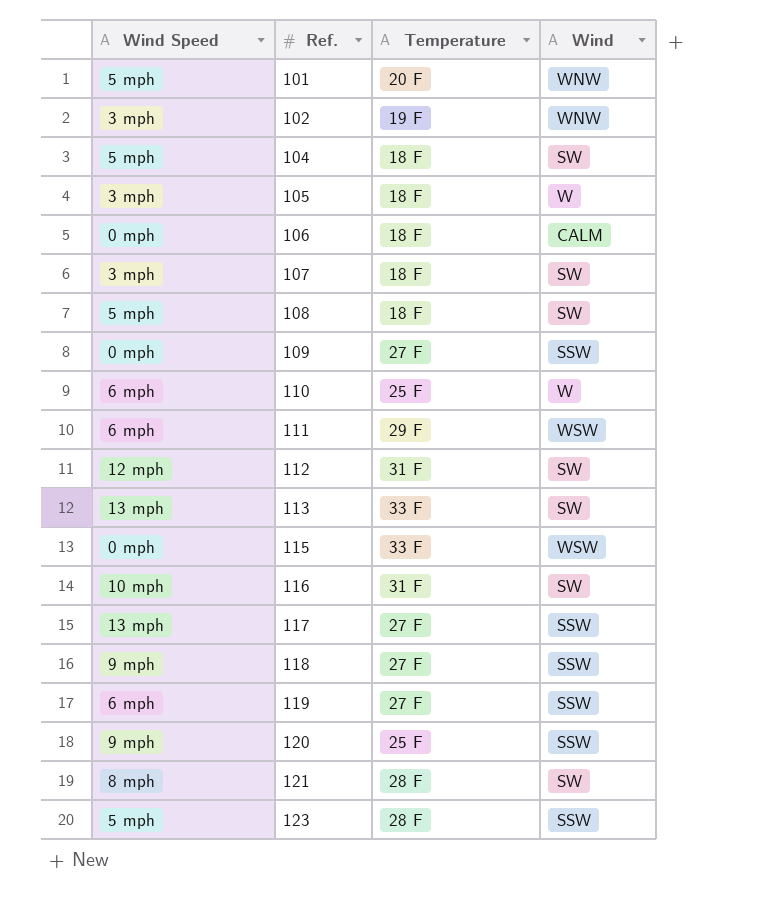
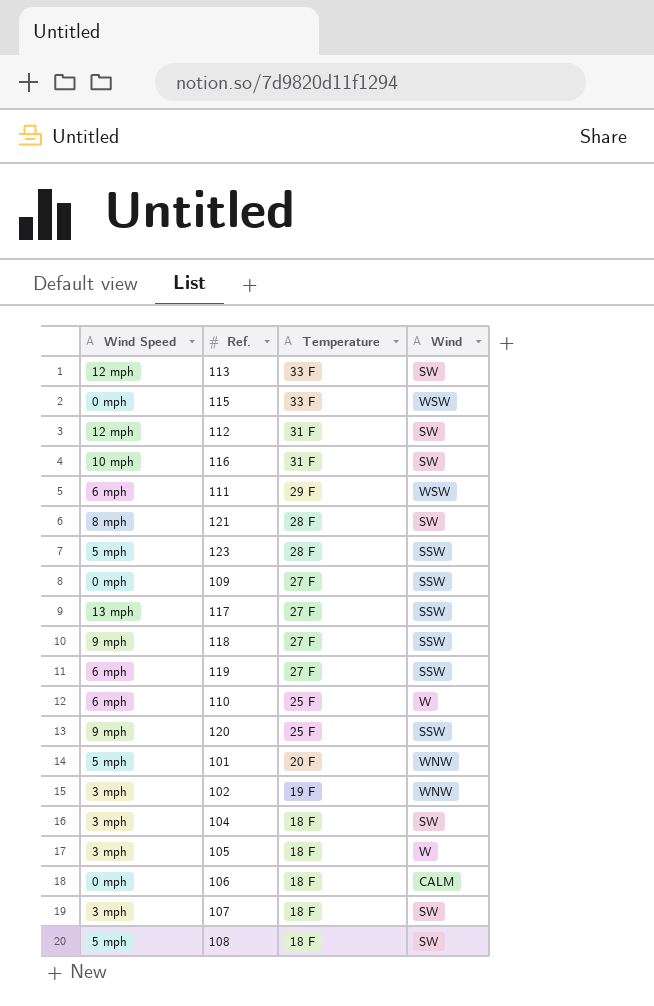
row order: Ref. ascending -> Temperature descending
113 | Wind Speed: 13 mph -> 12 mph
104 | Wind Speed: 5 mph -> 3 mph

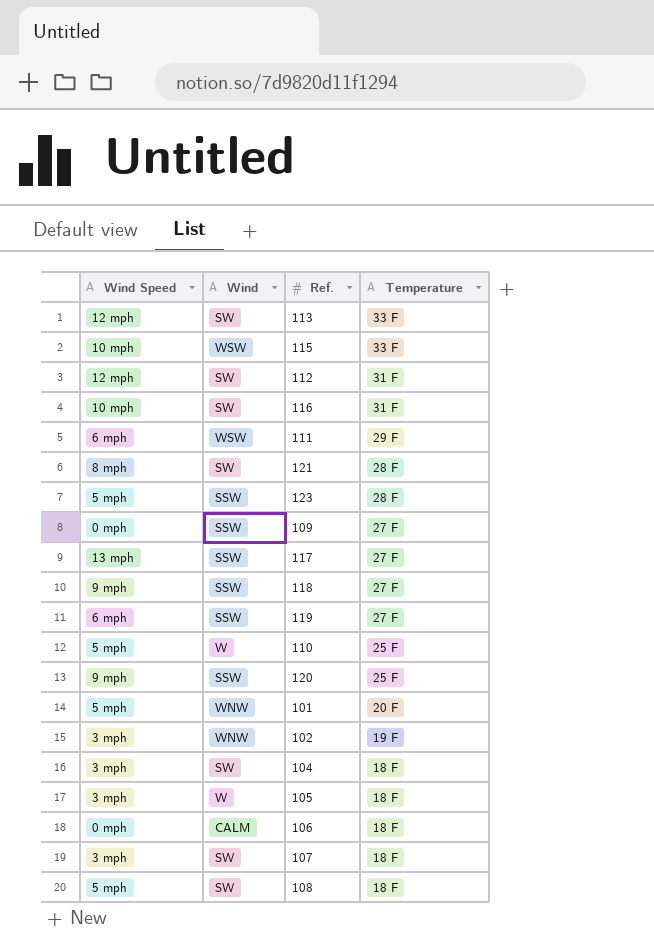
column Wind | position: 4 -> 2
115 | Wind Speed: 0 mph -> 10 mph
110 | Wind Speed: 6 mph -> 5 mph

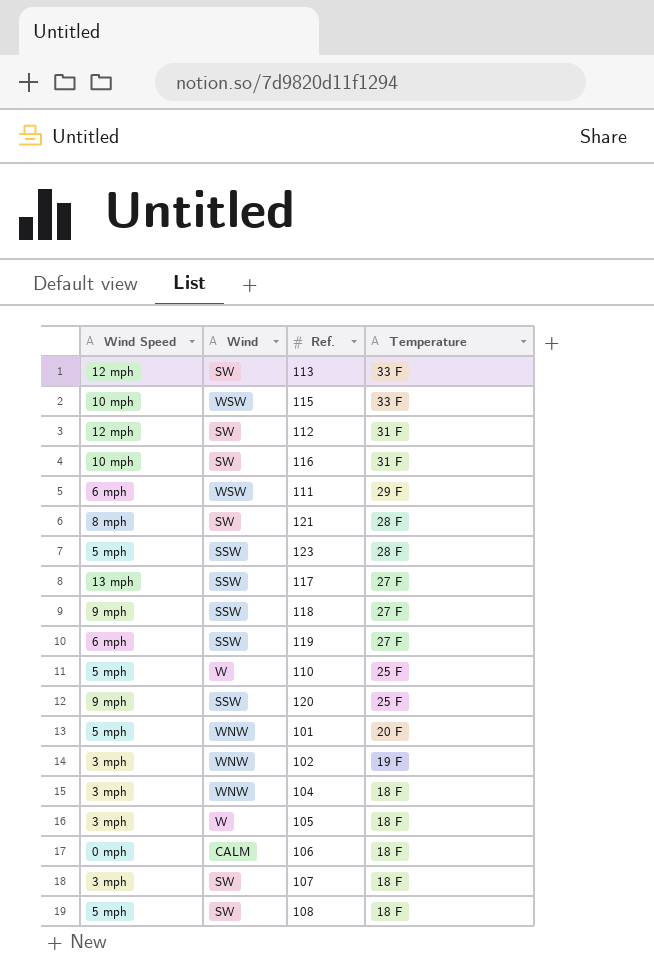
row 109: 0 mph | SSW | 27 F -> none
104 | Wind: SW -> WNW

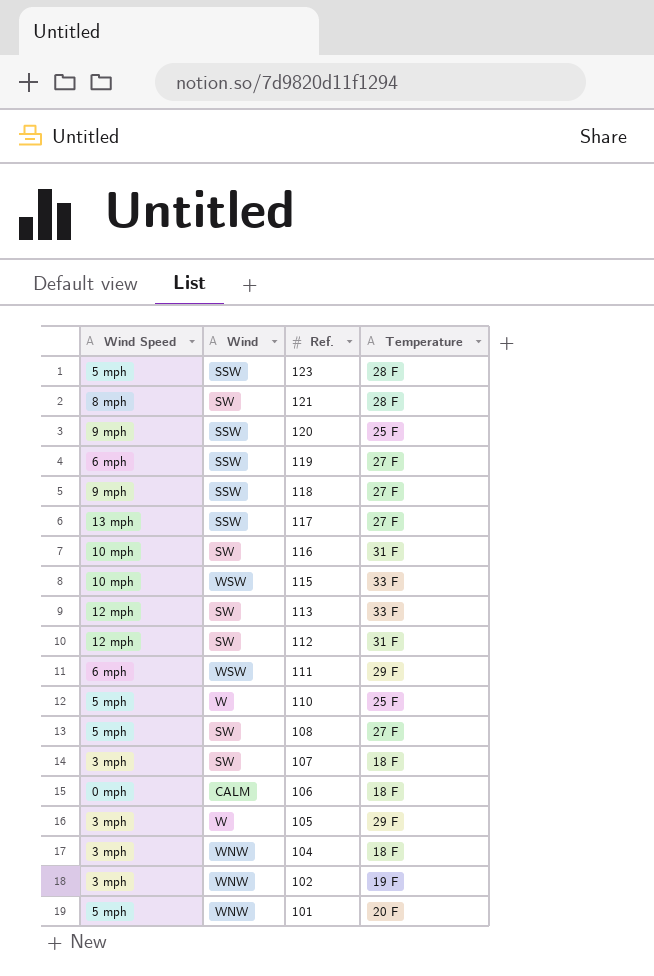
row order: Temperature descending -> Ref. descending
108 | Temperature: 18 F -> 27 F
105 | Temperature: 18 F -> 29 F

